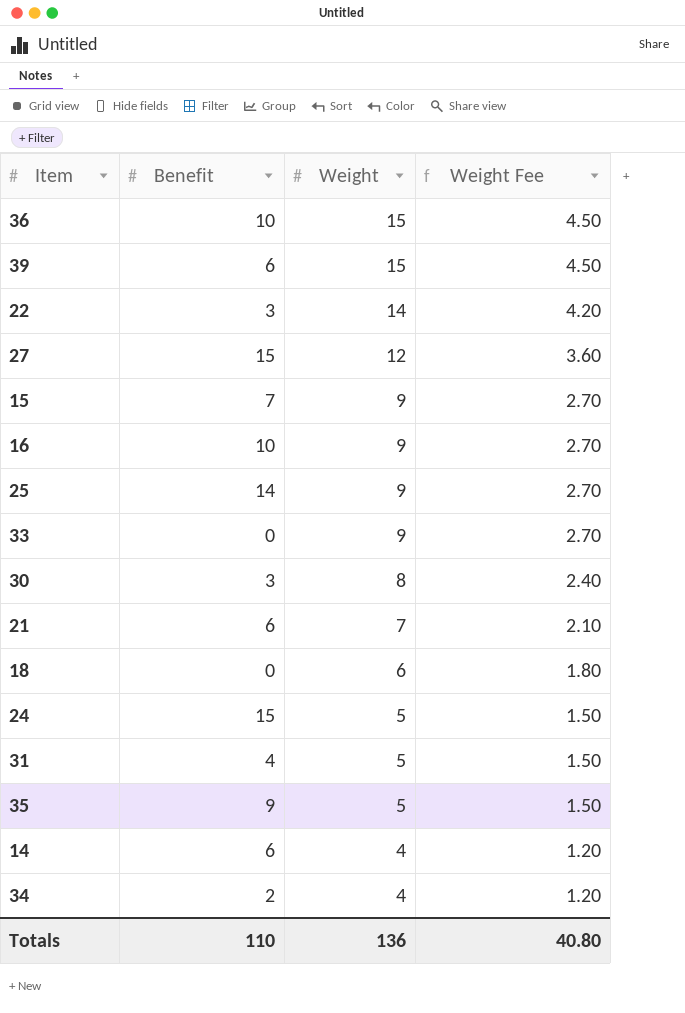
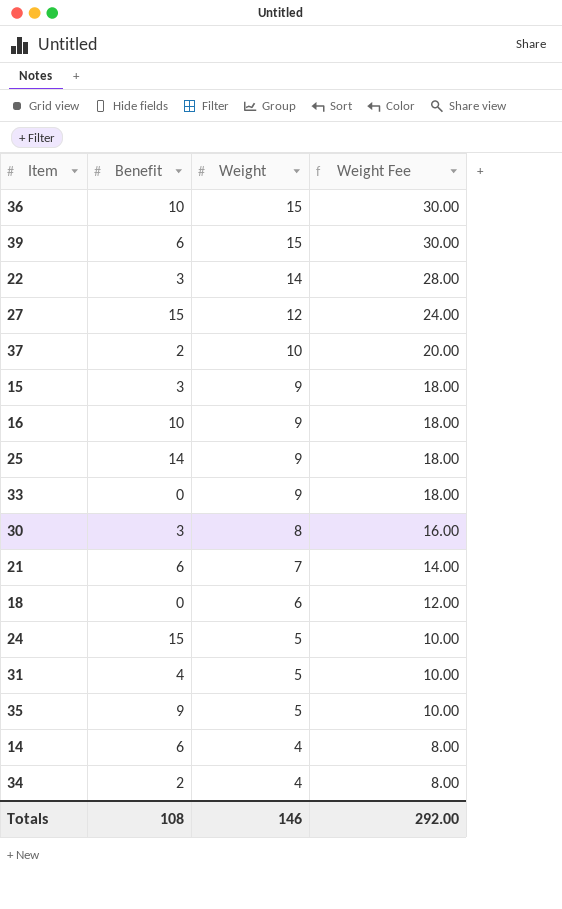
column Weight Fee | formula: [Weight] * 0.3 -> [Weight] * 2
row 37: none -> 2 | 10 | 20.00
15 | Benefit: 7 -> 3
Totals | Benefit: 110 -> 108
Totals | Weight: 136 -> 146
Totals | Weight Fee: 40.80 -> 292.00

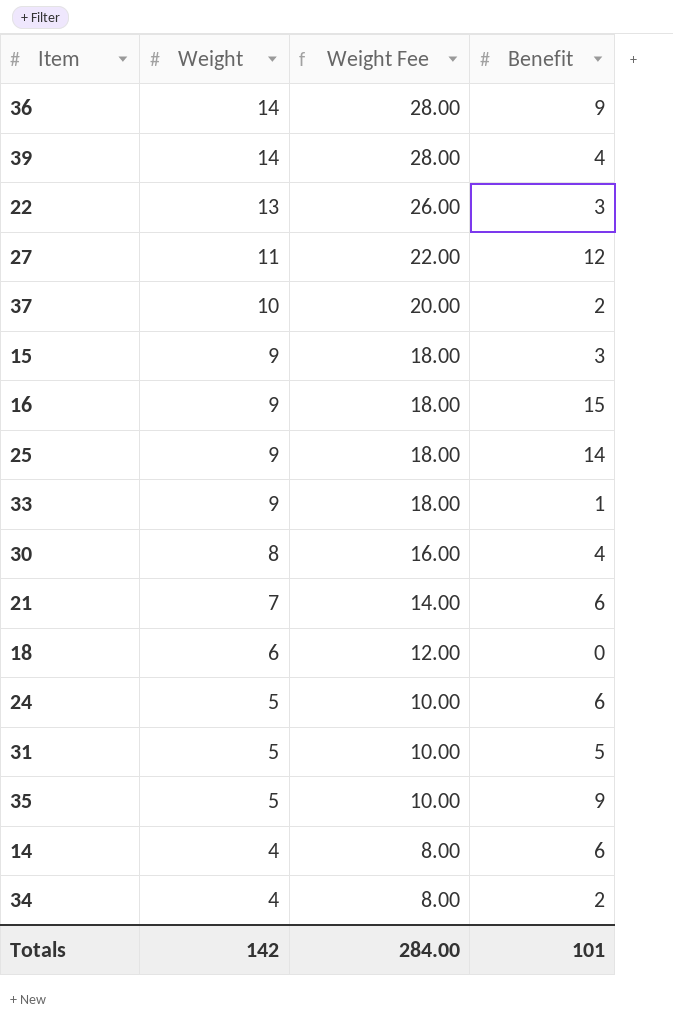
column Benefit | position: 2 -> 4
36 | Weight: 15 -> 14
36 | Weight Fee: 30.00 -> 28.00
36 | Benefit: 10 -> 9
39 | Weight: 15 -> 14
39 | Weight Fee: 30.00 -> 28.00
39 | Benefit: 6 -> 4
22 | Weight: 14 -> 13
22 | Weight Fee: 28.00 -> 26.00
27 | Weight: 12 -> 11
27 | Weight Fee: 24.00 -> 22.00
27 | Benefit: 15 -> 12
16 | Benefit: 10 -> 15
33 | Benefit: 0 -> 1
30 | Benefit: 3 -> 4
24 | Benefit: 15 -> 6
31 | Benefit: 4 -> 5
Totals | Weight: 146 -> 142
Totals | Weight Fee: 292.00 -> 284.00
Totals | Benefit: 108 -> 101

